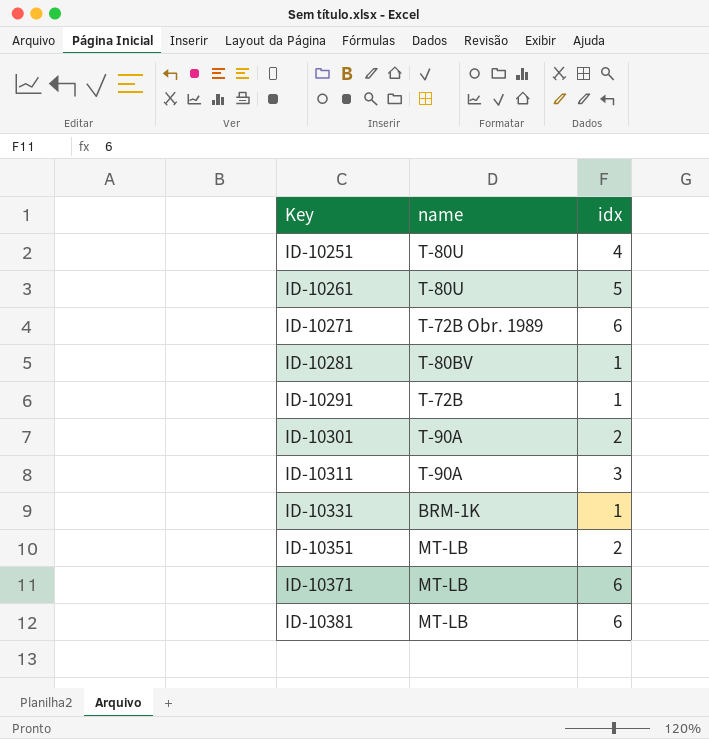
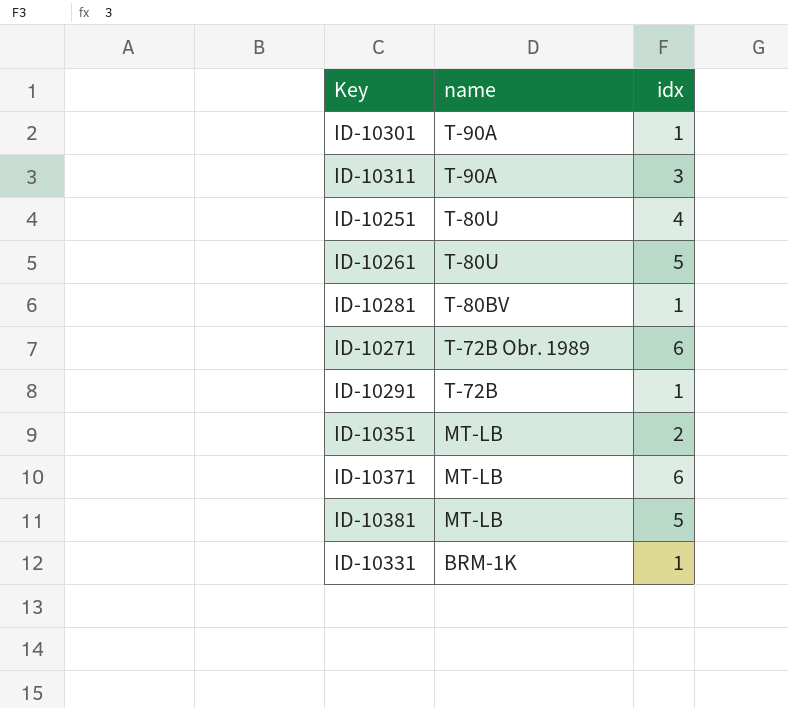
row order: Key ascending -> name descending
ID-10301 | idx: 2 -> 1
ID-10381 | idx: 6 -> 5

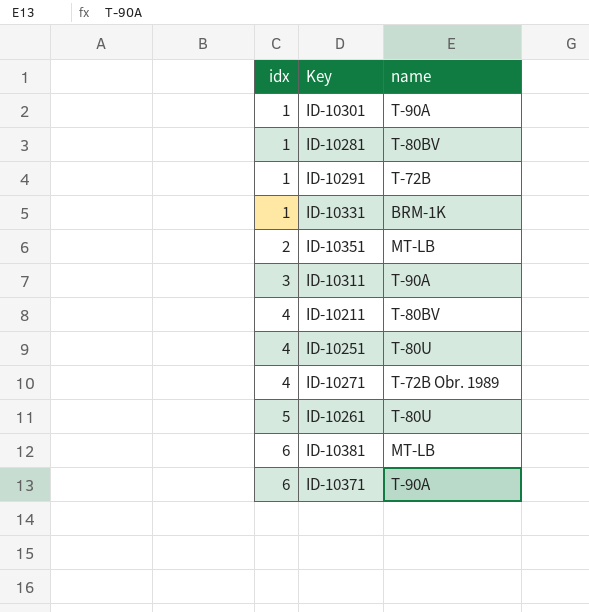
row order: name descending -> idx ascending
column idx | position: 3 -> 1
row ID-10211: none -> 4 | T-80BV
ID-10271 | idx: 6 -> 4
ID-10381 | idx: 5 -> 6
ID-10371 | name: MT-LB -> T-90A

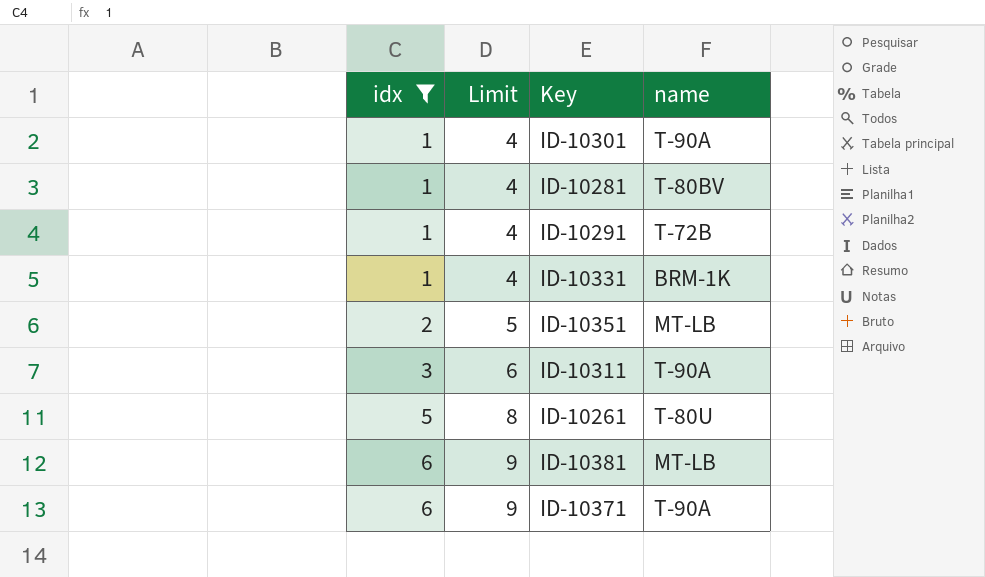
filter: none -> idx != 4
column Limit | formula: none -> [idx] + 3

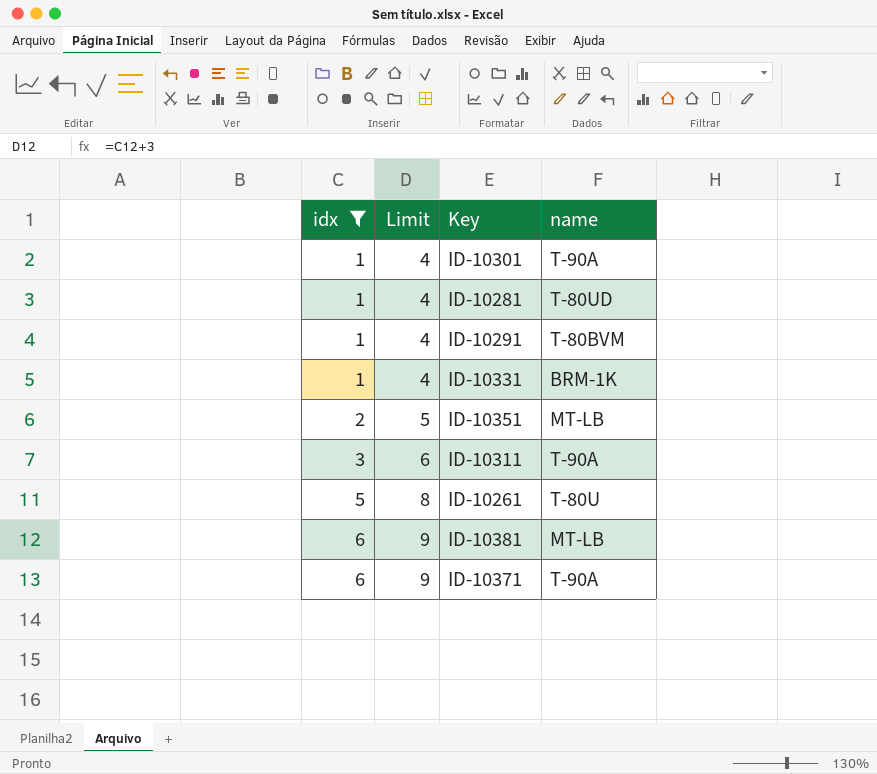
ID-10281 | name: T-80BV -> T-80UD
ID-10291 | name: T-72B -> T-80BVM

